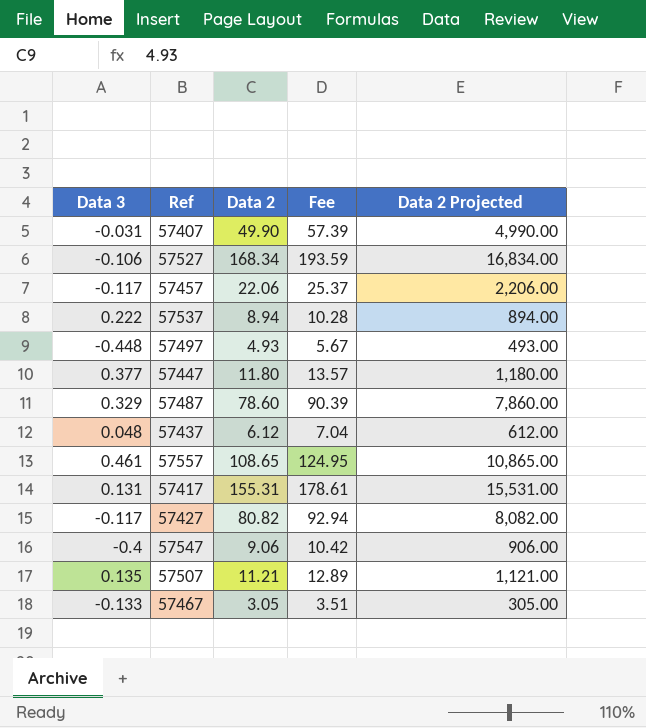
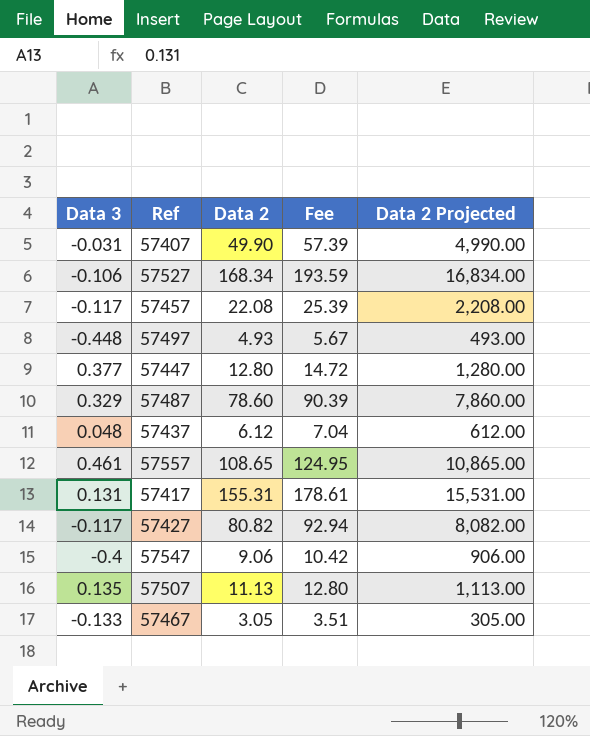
row 57537: 0.222 | 8.94 | 10.28 | 894.00 -> none
57457 | Data 2: 22.06 -> 22.08
57457 | Fee: 25.37 -> 25.39
57457 | Data 2 Projected: 2,206.00 -> 2,208.00
57447 | Data 2: 11.80 -> 12.80
57447 | Fee: 13.57 -> 14.72
57447 | Data 2 Projected: 1,180.00 -> 1,280.00
57507 | Data 2: 11.21 -> 11.13
57507 | Fee: 12.89 -> 12.80
57507 | Data 2 Projected: 1,121.00 -> 1,113.00

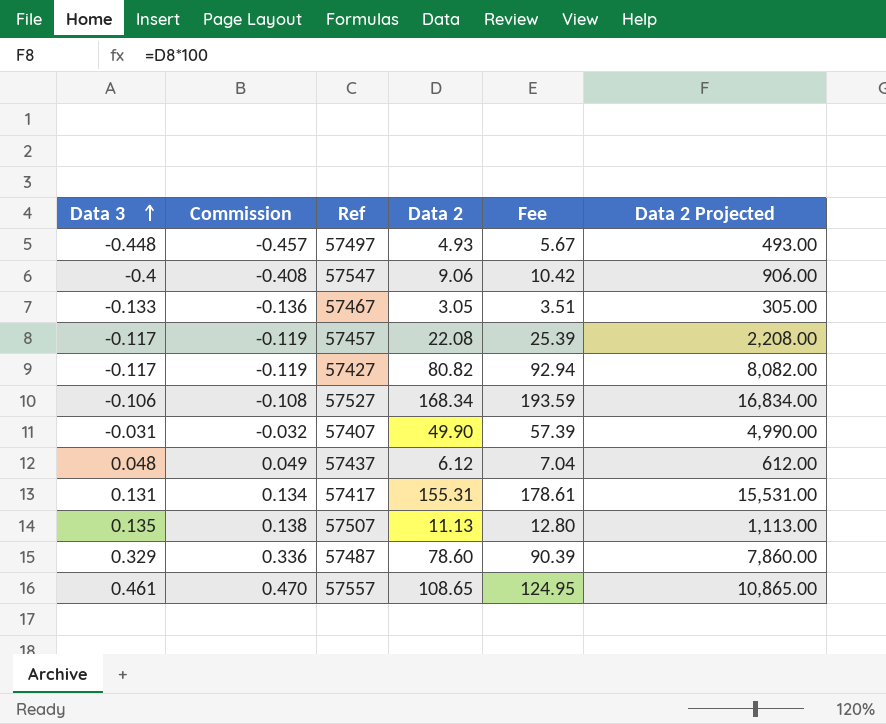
row order: none -> Data 3 ascending
column Commission | formula: none -> [Data 3] * 1.02
row 57447: 0.377 | 12.80 | 14.72 | 1,280.00 -> none

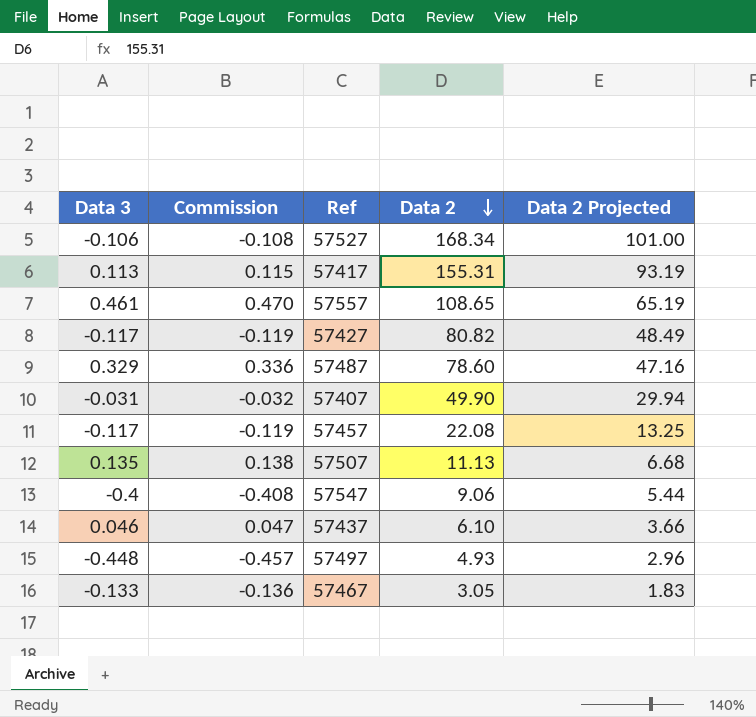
row order: Data 3 ascending -> Data 2 descending
column Fee | formula: [Data 2] * 1.15 -> none
column Data 2 Projected | formula: [Data 2] * 100 -> [Data 2] * 0.6
57417 | Data 3: 0.131 -> 0.113
57417 | Commission: 0.134 -> 0.115
57437 | Data 3: 0.048 -> 0.046
57437 | Commission: 0.049 -> 0.047
57437 | Data 2: 6.12 -> 6.10

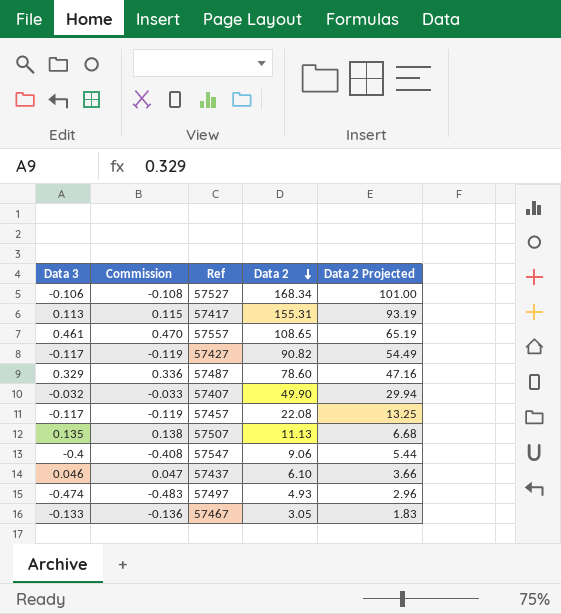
57427 | Data 2: 80.82 -> 90.82
57427 | Data 2 Projected: 48.49 -> 54.49
57407 | Data 3: -0.031 -> -0.032
57407 | Commission: -0.032 -> -0.033
57497 | Data 3: -0.448 -> -0.474
57497 | Commission: -0.457 -> -0.483

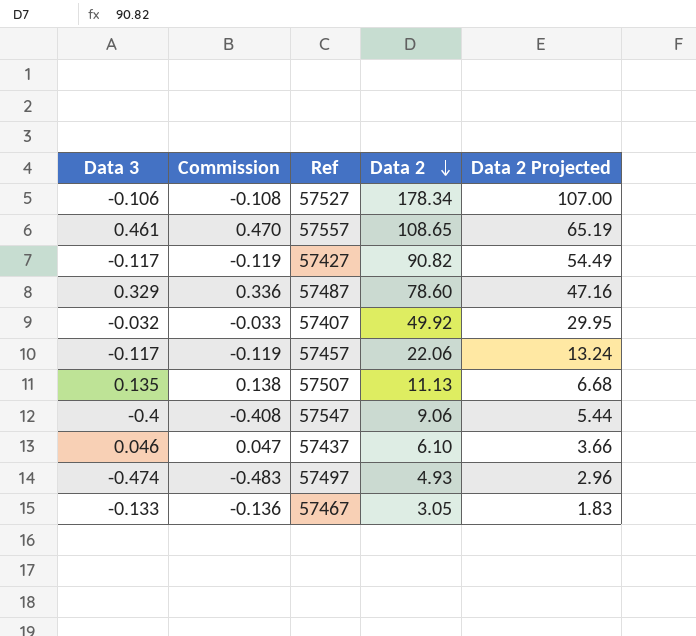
row 57417: 0.113 | 0.115 | 155.31 | 93.19 -> none
57527 | Data 2: 168.34 -> 178.34
57527 | Data 2 Projected: 101.00 -> 107.00
57407 | Data 2: 49.90 -> 49.92
57407 | Data 2 Projected: 29.94 -> 29.95
57457 | Data 2: 22.08 -> 22.06
57457 | Data 2 Projected: 13.25 -> 13.24

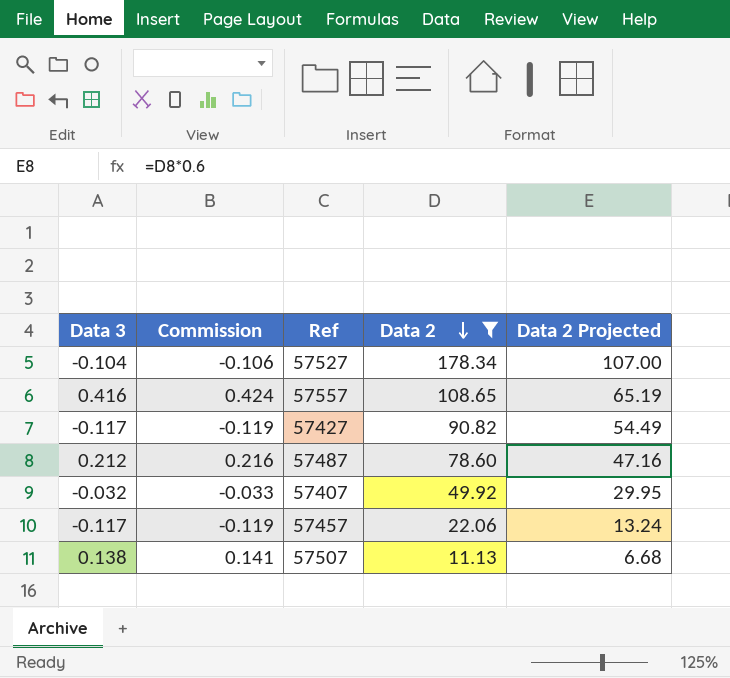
filter: none -> Data 2 >= 11.13
57527 | Data 3: -0.106 -> -0.104
57527 | Commission: -0.108 -> -0.106
57557 | Data 3: 0.461 -> 0.416
57557 | Commission: 0.470 -> 0.424
57487 | Data 3: 0.329 -> 0.212
57487 | Commission: 0.336 -> 0.216
57507 | Data 3: 0.135 -> 0.138
57507 | Commission: 0.138 -> 0.141

